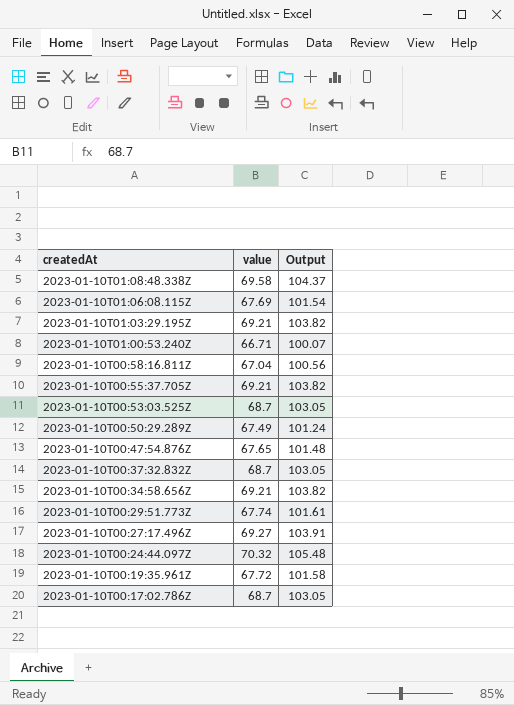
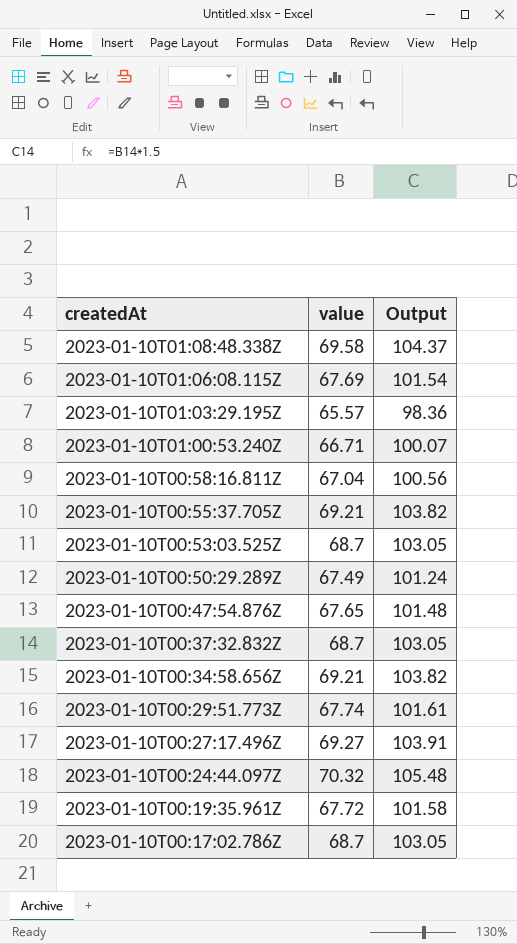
2023-01-10T01:03:29.195Z | value: 69.21 -> 65.57
2023-01-10T01:03:29.195Z | Output: 103.82 -> 98.36

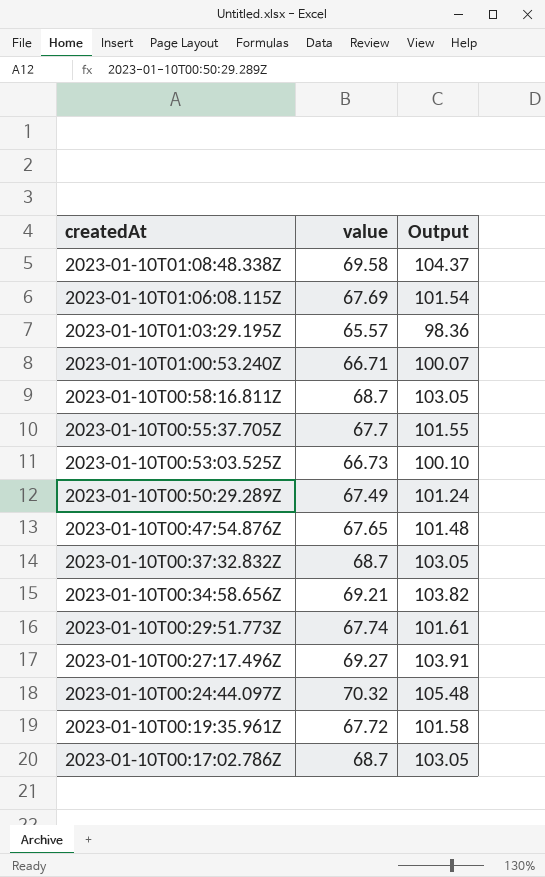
2023-01-10T00:58:16.811Z | value: 67.04 -> 68.7
2023-01-10T00:58:16.811Z | Output: 100.56 -> 103.05
2023-01-10T00:55:37.705Z | value: 69.21 -> 67.7
2023-01-10T00:55:37.705Z | Output: 103.82 -> 101.55
2023-01-10T00:53:03.525Z | value: 68.7 -> 66.73
2023-01-10T00:53:03.525Z | Output: 103.05 -> 100.10

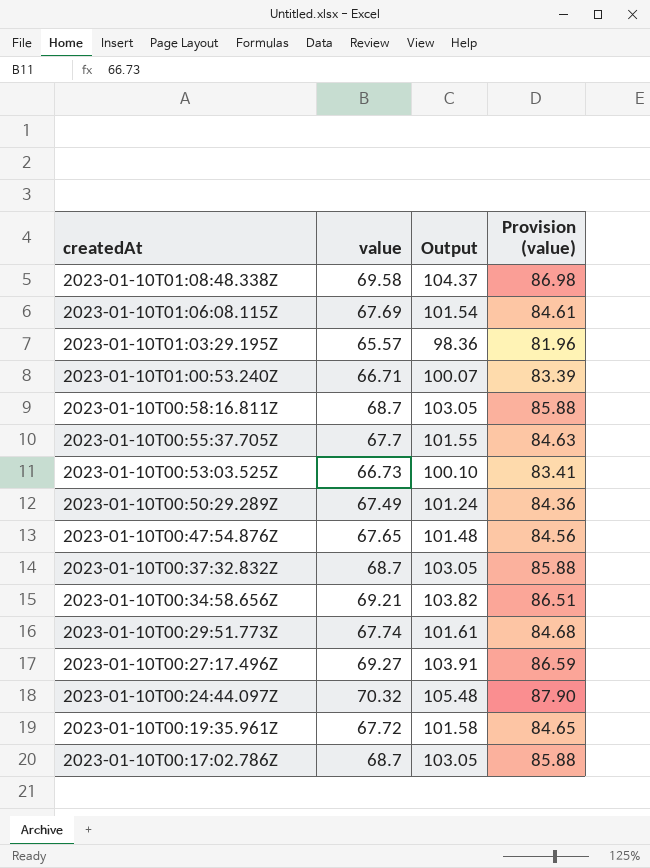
column Provision (value) | formula: none -> [value] * 1.25

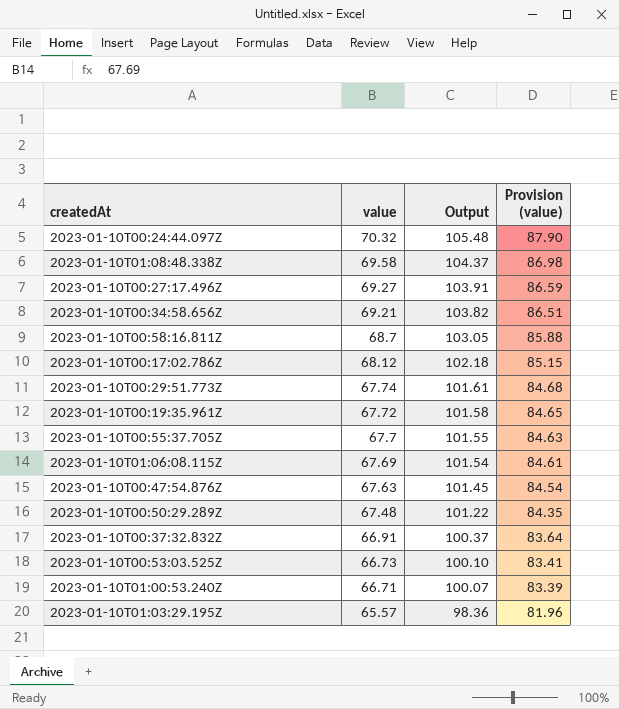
row order: createdAt descending -> value descending
2023-01-10T00:17:02.786Z | value: 68.7 -> 68.12
2023-01-10T00:17:02.786Z | Output: 103.05 -> 102.18
2023-01-10T00:17:02.786Z | Provision (value): 85.88 -> 85.15
2023-01-10T00:47:54.876Z | value: 67.65 -> 67.63
2023-01-10T00:47:54.876Z | Output: 101.48 -> 101.45
2023-01-10T00:47:54.876Z | Provision (value): 84.56 -> 84.54
2023-01-10T00:50:29.289Z | value: 67.49 -> 67.48
2023-01-10T00:50:29.289Z | Output: 101.24 -> 101.22
2023-01-10T00:50:29.289Z | Provision (value): 84.36 -> 84.35
2023-01-10T00:37:32.832Z | value: 68.7 -> 66.91
2023-01-10T00:37:32.832Z | Output: 103.05 -> 100.37
2023-01-10T00:37:32.832Z | Provision (value): 85.88 -> 83.64

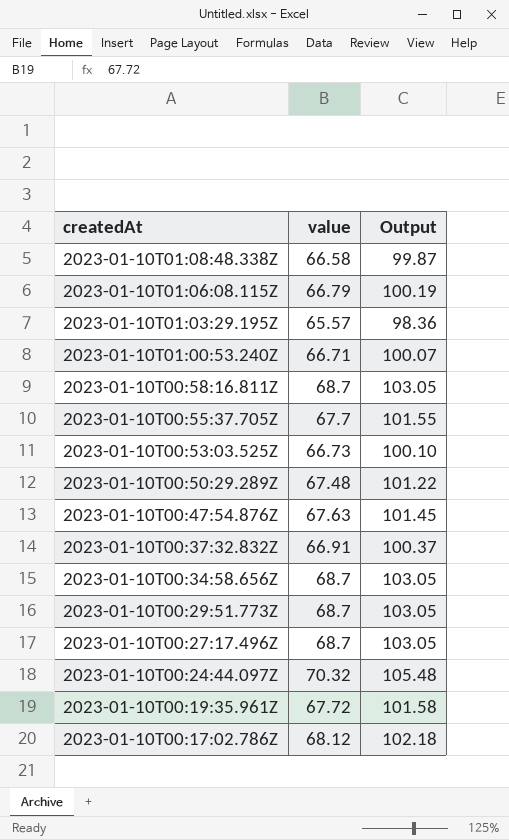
row order: value descending -> createdAt descending
column Provision (value) | formula: [value] * 1.25 -> none
2023-01-10T01:08:48.338Z | value: 69.58 -> 66.58
2023-01-10T01:08:48.338Z | Output: 104.37 -> 99.87
2023-01-10T01:06:08.115Z | value: 67.69 -> 66.79
2023-01-10T01:06:08.115Z | Output: 101.54 -> 100.19
2023-01-10T00:34:58.656Z | value: 69.21 -> 68.7
2023-01-10T00:34:58.656Z | Output: 103.82 -> 103.05
2023-01-10T00:29:51.773Z | value: 67.74 -> 68.7
2023-01-10T00:29:51.773Z | Output: 101.61 -> 103.05
2023-01-10T00:27:17.496Z | value: 69.27 -> 68.7
2023-01-10T00:27:17.496Z | Output: 103.91 -> 103.05

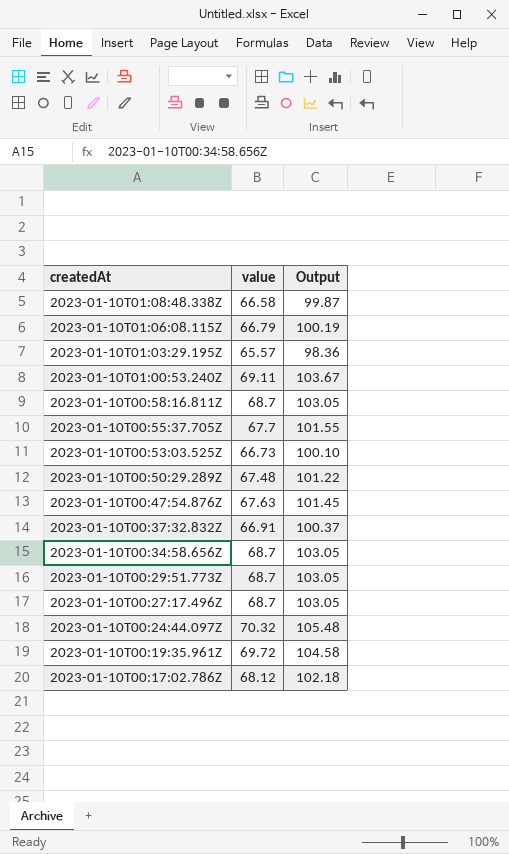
2023-01-10T01:00:53.240Z | value: 66.71 -> 69.11
2023-01-10T01:00:53.240Z | Output: 100.07 -> 103.67
2023-01-10T00:19:35.961Z | value: 67.72 -> 69.72
2023-01-10T00:19:35.961Z | Output: 101.58 -> 104.58

